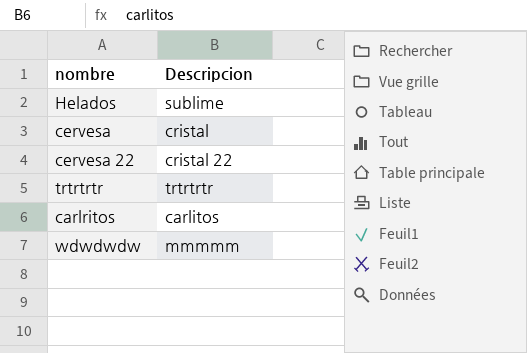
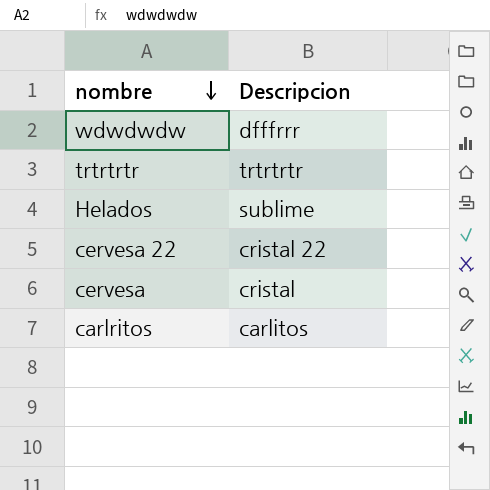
row order: none -> nombre descending
wdwdwdw | Descripcion: mmmmm -> dfffrrr

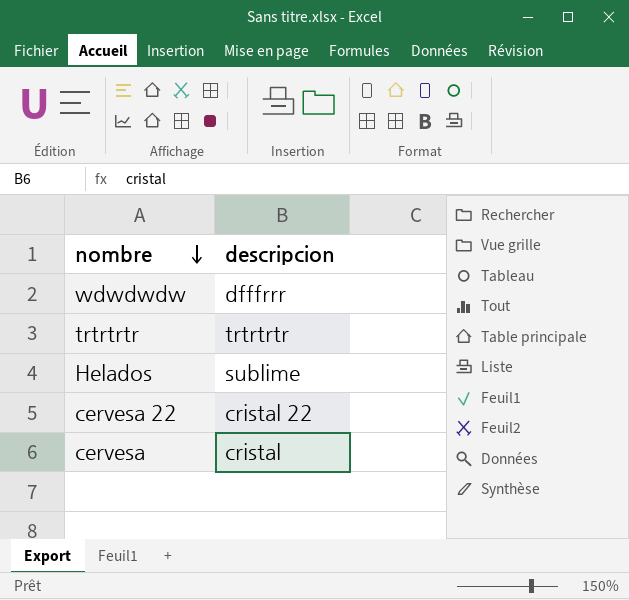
column name: Descripcion -> descripcion
row carlritos: carlitos -> none

